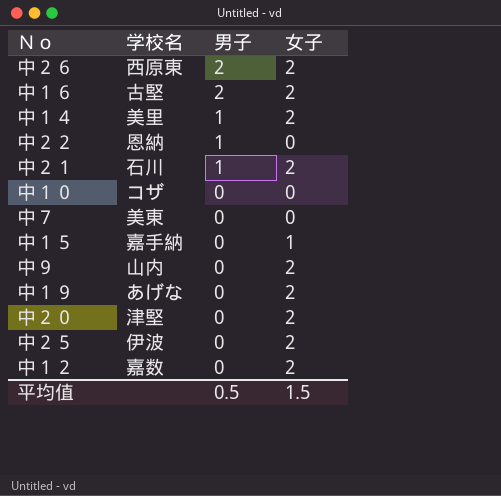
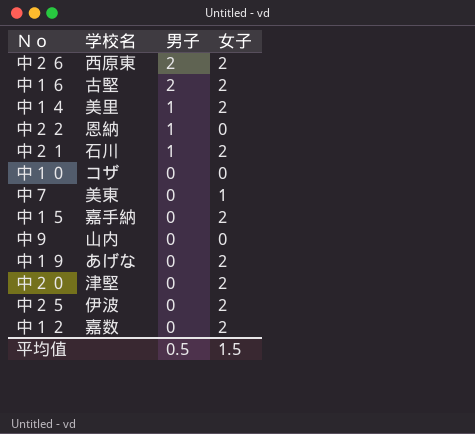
中７ | 女子: 0 -> 1
中１５ | 女子: 1 -> 2
中９ | 女子: 2 -> 0

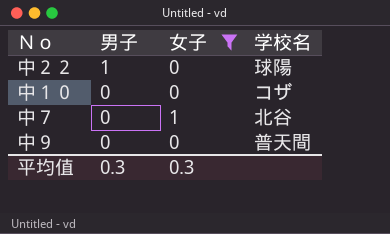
filter: none -> 女子 != 2
column 学校名 | position: 2 -> 4
中２２ | 学校名: 恩納 -> 球陽
中７ | 学校名: 美東 -> 北谷
中９ | 学校名: 山内 -> 普天間
平均值 | 男子: 0.5 -> 0.3
平均值 | 女子: 1.5 -> 0.3

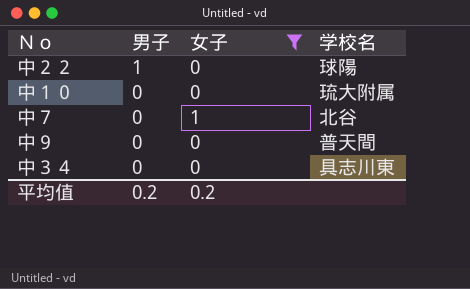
中１０ | 学校名: コザ -> 琉大附属
row 中３４: none -> 0 | 0 | 具志川東
平均值 | 男子: 0.3 -> 0.2
平均值 | 女子: 0.3 -> 0.2

